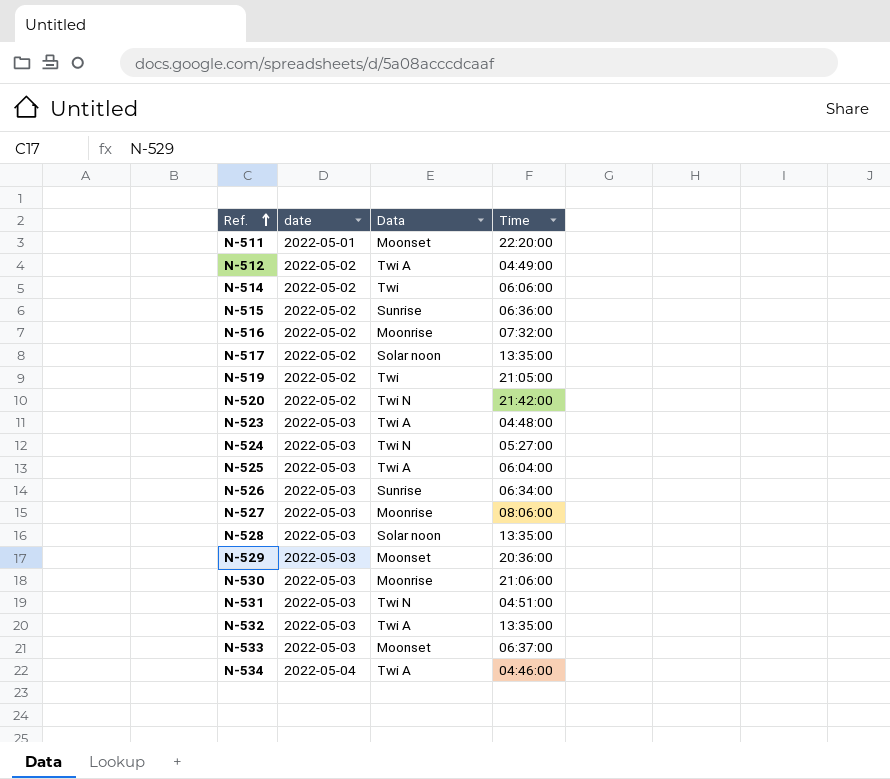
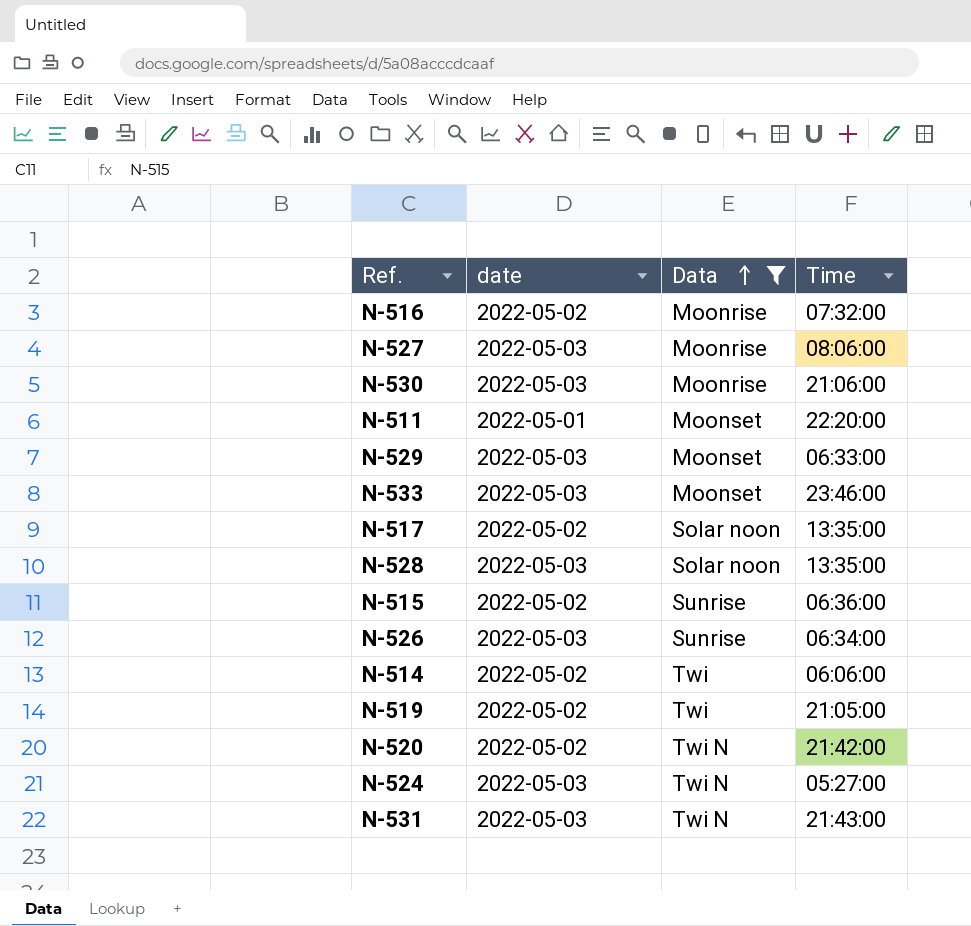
filter: none -> Data != Twi A
row order: Ref. ascending -> Data ascending
N-529 | Time: 20:36:00 -> 06:33:00
N-533 | Time: 06:37:00 -> 23:46:00
N-531 | Time: 04:51:00 -> 21:43:00

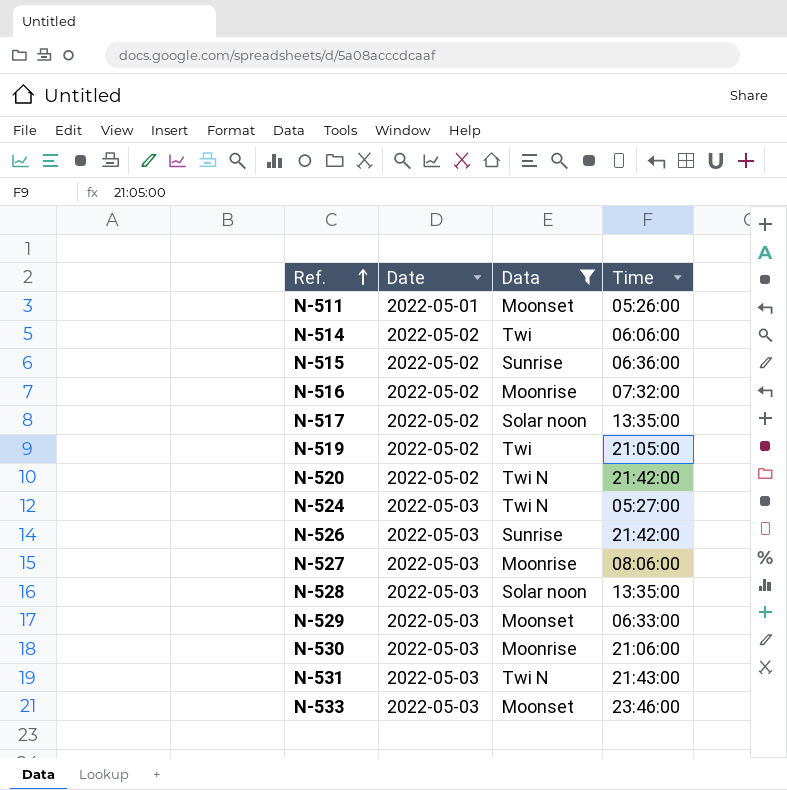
row order: Data ascending -> Ref. ascending
column name: date -> Date
N-511 | Time: 22:20:00 -> 05:26:00
N-526 | Time: 06:34:00 -> 21:42:00

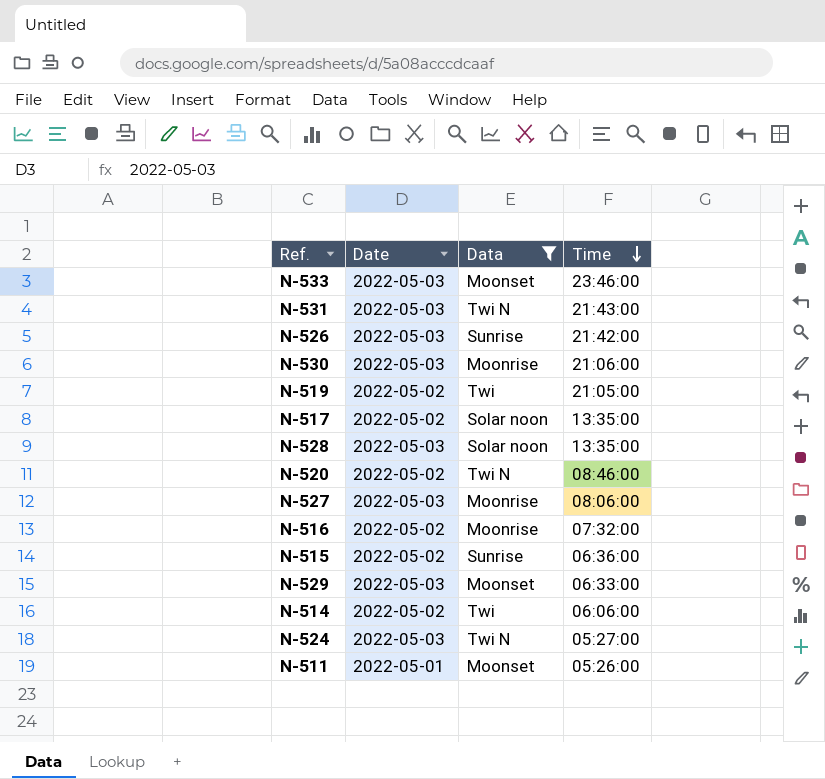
row order: Ref. ascending -> Time descending
N-520 | Time: 21:42:00 -> 08:46:00

